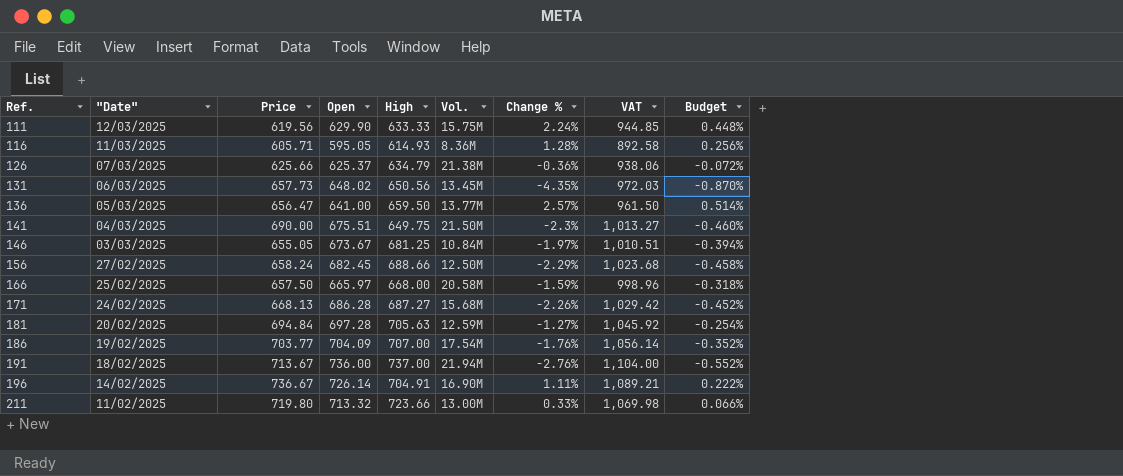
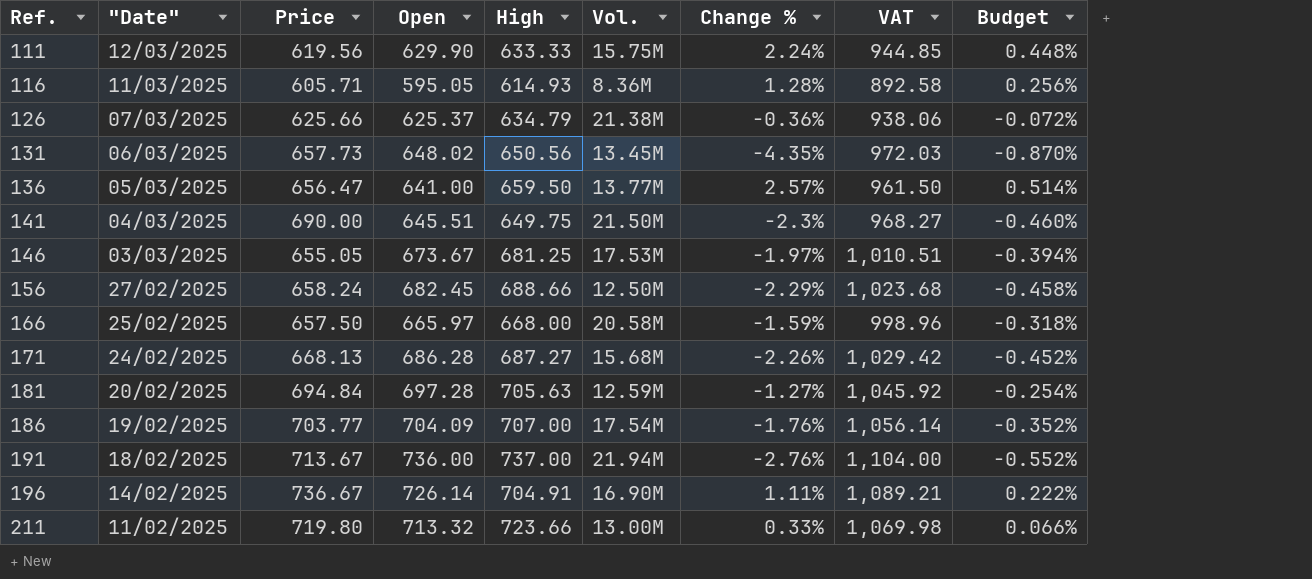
141 | Open: 675.51 -> 645.51
141 | VAT: 1,013.27 -> 968.27
146 | Vol.: 10.84M -> 17.53M

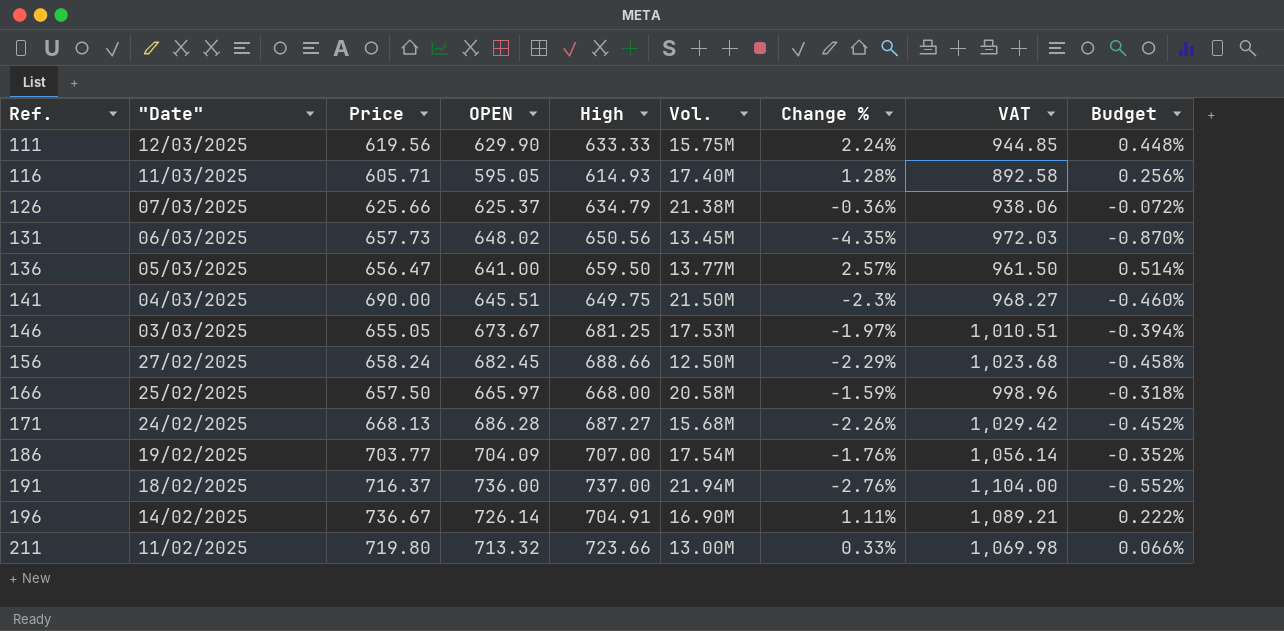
column name: Open -> OPEN
row 181: 20/02/2025 | 694.84 | 697.28 | 705.63 | 12.59M | -1.27% | 1,045.92 | -0.254% -> none
116 | Vol.: 8.36M -> 17.40M
191 | Price: 713.67 -> 716.37

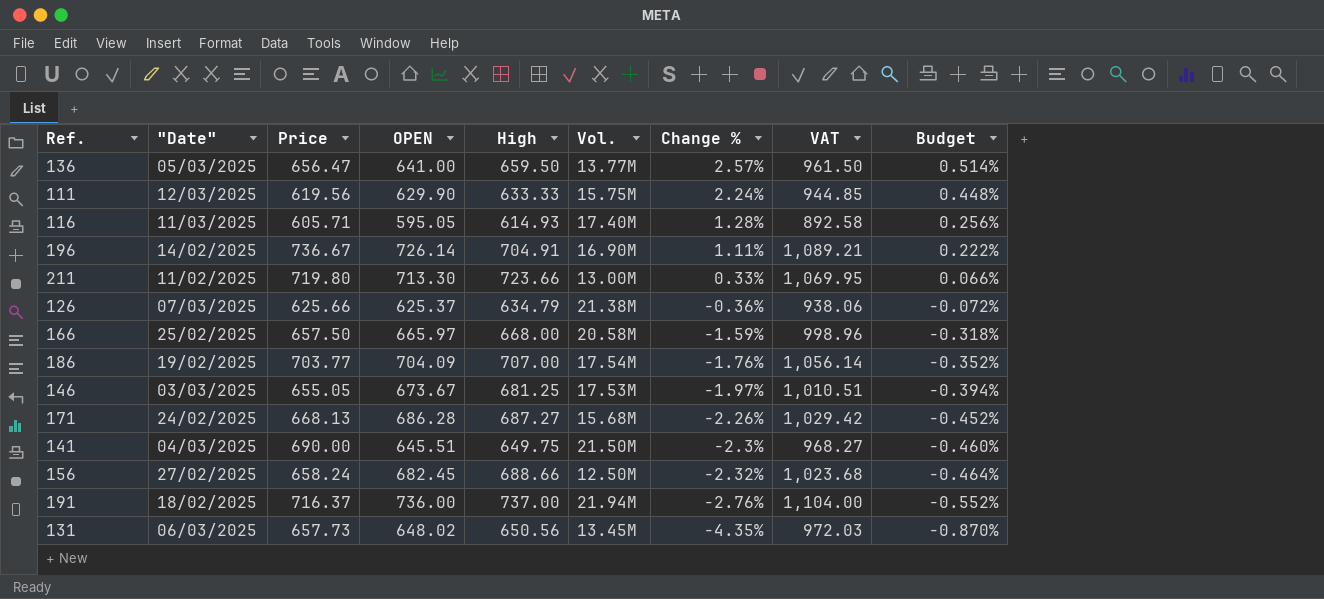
row order: Ref. ascending -> Change % descending
211 | OPEN: 713.32 -> 713.30
211 | VAT: 1,069.98 -> 1,069.95
156 | Change %: -2.29% -> -2.32%
156 | Budget: -0.458% -> -0.464%

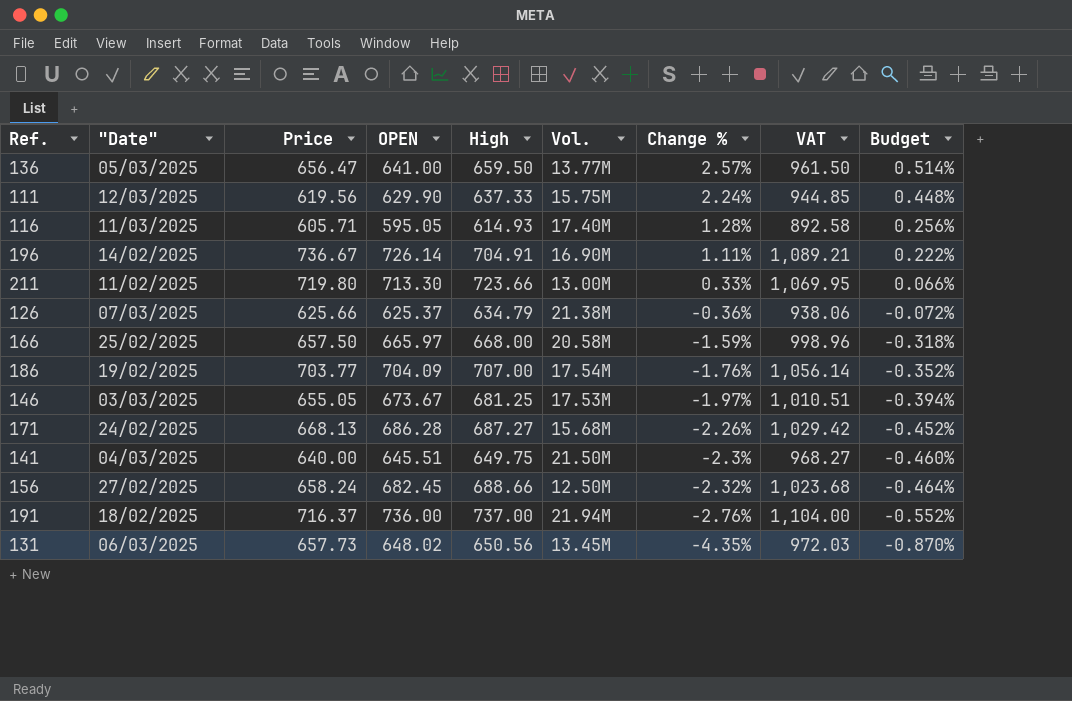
111 | High: 633.33 -> 637.33
141 | Price: 690.00 -> 640.00

